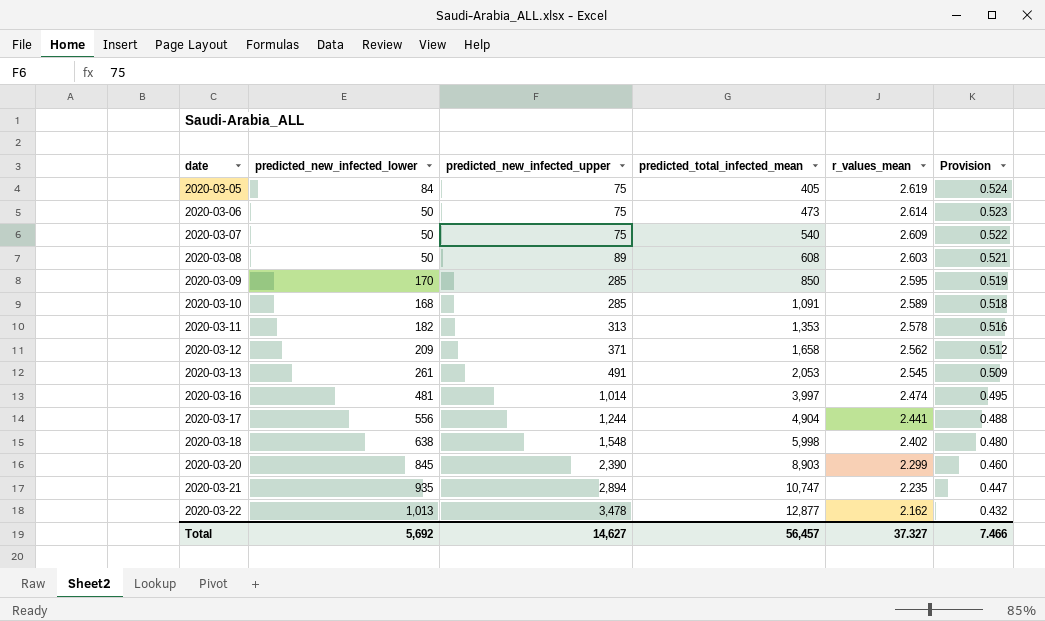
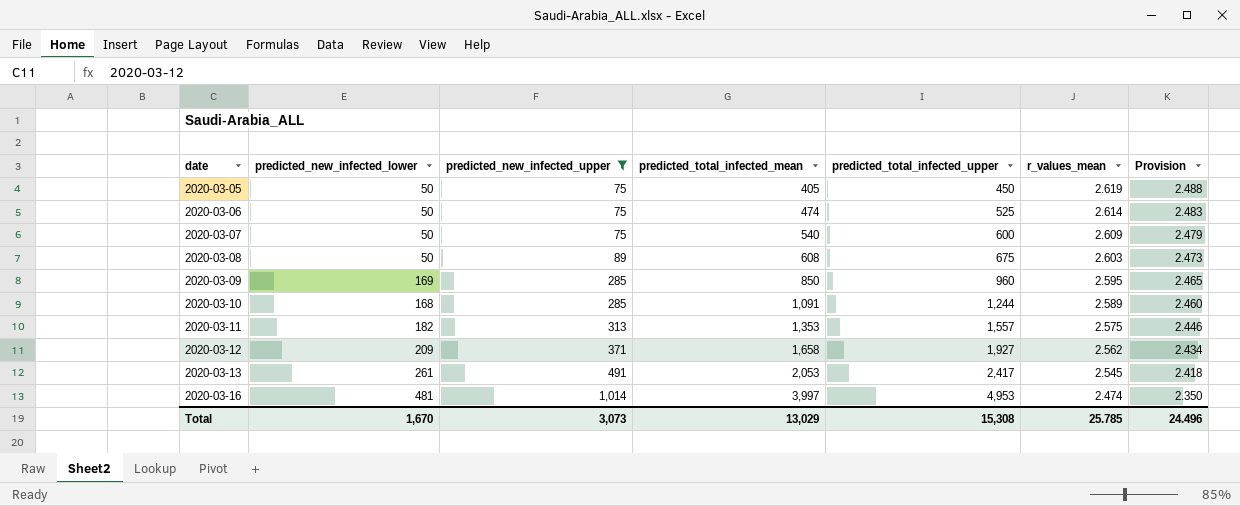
filter: none -> predicted_new_infected_upper <= 1,014
column predicted_total_infected_upper | position: none -> 5
column Provision | formula: [r_values_mean] * 0.2 -> [r_values_mean] * 0.95
2020-03-05 | predicted_new_infected_lower: 84 -> 50
2020-03-06 | predicted_total_infected_mean: 473 -> 474
2020-03-09 | predicted_new_infected_lower: 170 -> 169
2020-03-11 | r_values_mean: 2.578 -> 2.575
Total | predicted_new_infected_lower: 5,692 -> 1,670
Total | predicted_new_infected_upper: 14,627 -> 3,073
Total | predicted_total_infected_mean: 56,457 -> 13,029
Total | r_values_mean: 37.327 -> 25.785
Total | Provision: 7.466 -> 24.496

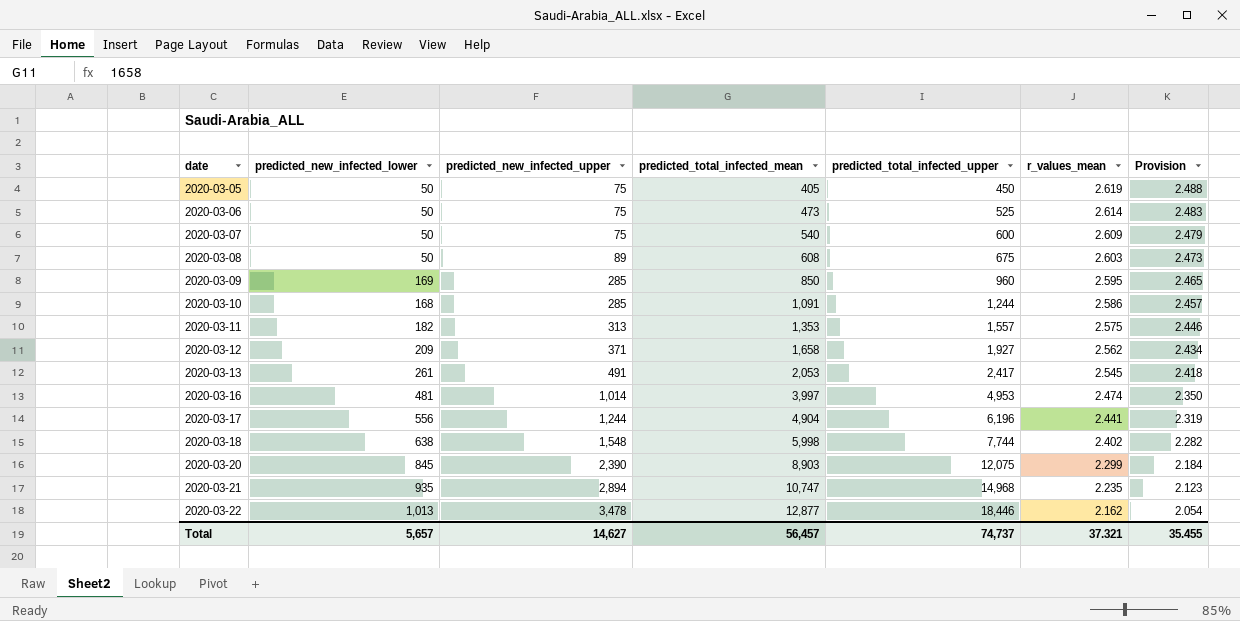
filter: predicted_new_infected_upper <= 1,014 -> none
2020-03-06 | predicted_total_infected_mean: 474 -> 473
2020-03-10 | r_values_mean: 2.589 -> 2.586
2020-03-10 | Provision: 2.460 -> 2.457
Total | predicted_new_infected_lower: 1,670 -> 5,657
Total | predicted_new_infected_upper: 3,073 -> 14,627
Total | predicted_total_infected_mean: 13,029 -> 56,457
Total | predicted_total_infected_upper: 15,308 -> 74,737
Total | r_values_mean: 25.785 -> 37.321
Total | Provision: 24.496 -> 35.455

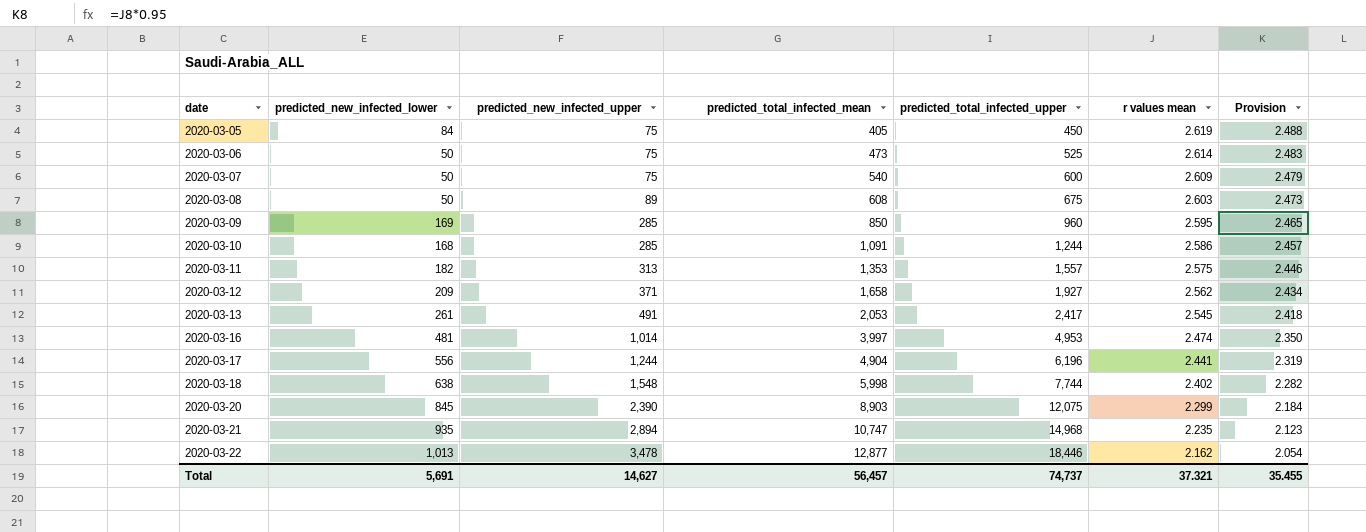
column name: r_values_mean -> r values mean
2020-03-05 | predicted_new_infected_lower: 50 -> 84
Total | predicted_new_infected_lower: 5,657 -> 5,691

